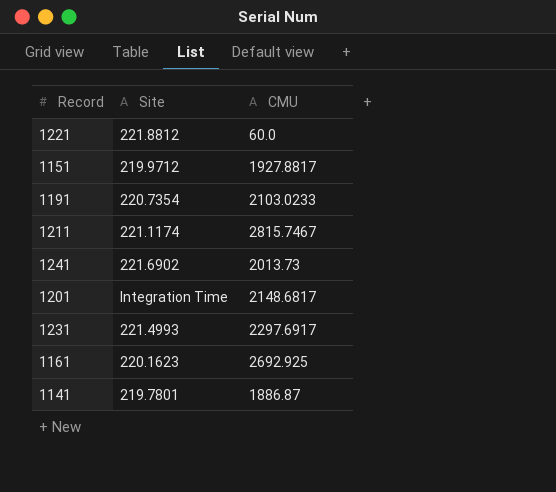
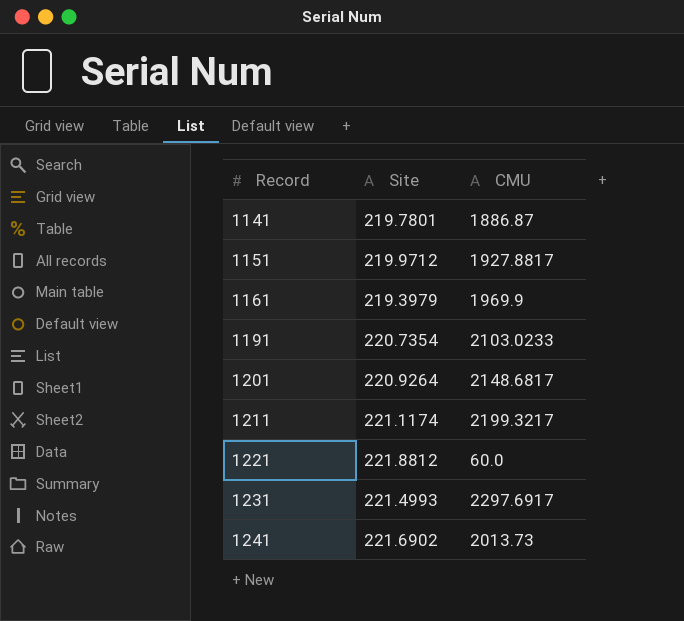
row order: none -> Record ascending
1161 | Site: 220.1623 -> 219.3979
1161 | CMU: 2692.925 -> 1969.9
1201 | Site: Integration Time -> 220.9264
1211 | CMU: 2815.7467 -> 2199.3217

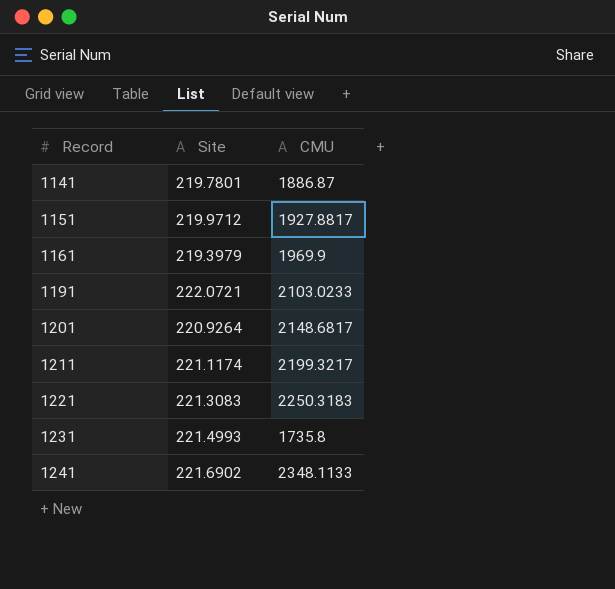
1191 | Site: 220.7354 -> 222.0721
1221 | Site: 221.8812 -> 221.3083
1221 | CMU: 60.0 -> 2250.3183
1231 | CMU: 2297.6917 -> 1735.8
1241 | CMU: 2013.73 -> 2348.1133

